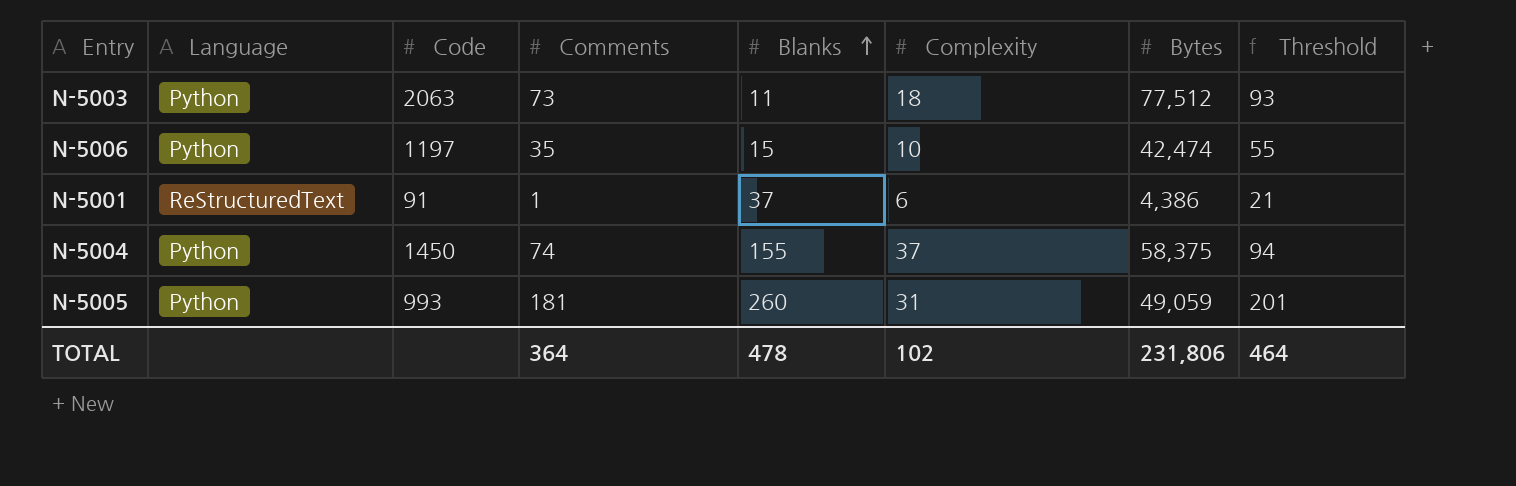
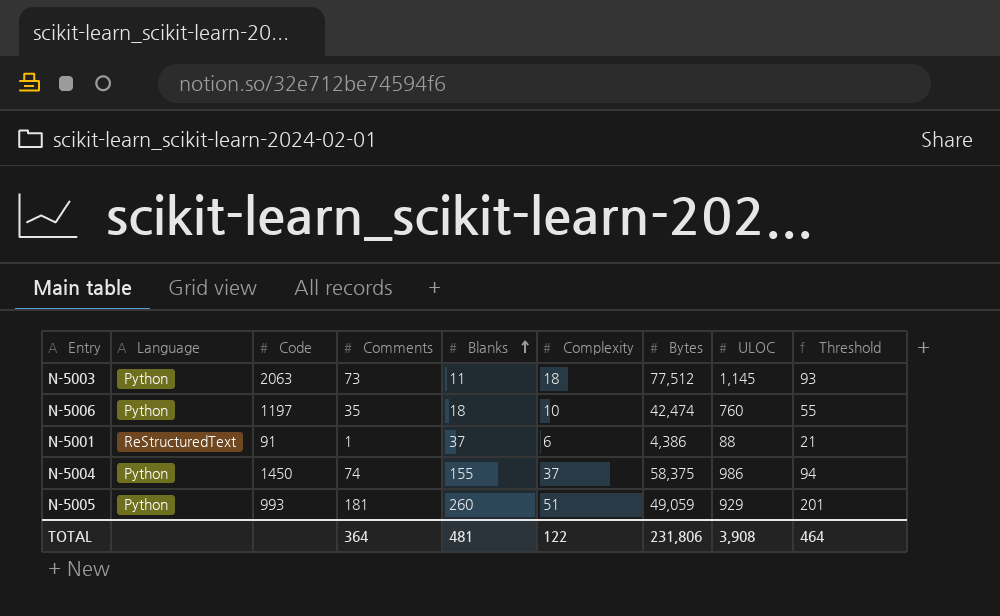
column ULOC | position: none -> 8
N-5006 | Blanks: 15 -> 18
N-5005 | Complexity: 31 -> 51
TOTAL | Blanks: 478 -> 481
TOTAL | Complexity: 102 -> 122

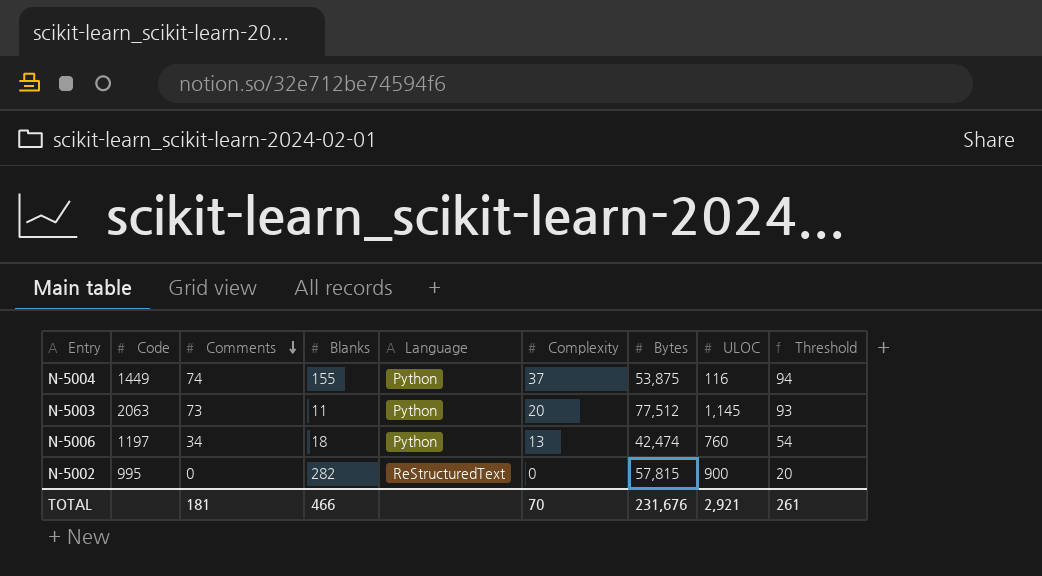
row order: Blanks ascending -> Comments descending
column Language | position: 2 -> 5
row N-5001: ReStructuredText | 91 | 1 | 37 | 6 | 4,386 | 88 | 21 -> none
row N-5005: Python | 993 | 181 | 260 | 51 | 49,059 | 929 | 201 -> none
N-5004 | Code: 1450 -> 1449
N-5004 | Bytes: 58,375 -> 53,875
N-5004 | ULOC: 986 -> 116
N-5003 | Complexity: 18 -> 20
N-5006 | Comments: 35 -> 34
N-5006 | Complexity: 10 -> 13
N-5006 | Threshold: 55 -> 54
row N-5002: none -> 995 | 0 | 282 | ReStructuredText | 0 | 57,815 | 900 | 20
TOTAL | Comments: 364 -> 181
TOTAL | Blanks: 481 -> 466
TOTAL | Complexity: 122 -> 70
TOTAL | Bytes: 231,806 -> 231,676
TOTAL | ULOC: 3,908 -> 2,921
TOTAL | Threshold: 464 -> 261

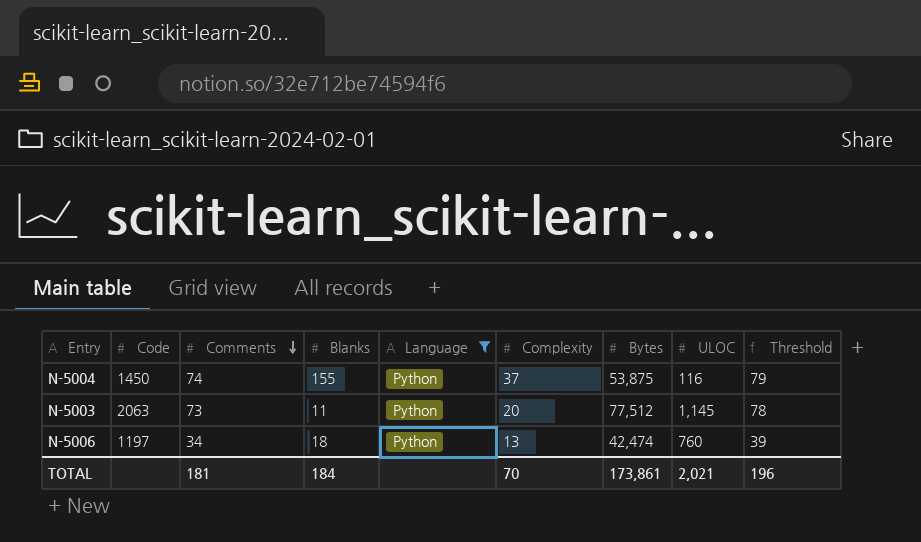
filter: none -> Language = Python
column Threshold | formula: [Comments] + 20 -> [Comments] + 5
N-5004 | Code: 1449 -> 1450
TOTAL | Blanks: 466 -> 184
TOTAL | Bytes: 231,676 -> 173,861
TOTAL | ULOC: 2,921 -> 2,021
TOTAL | Threshold: 261 -> 196

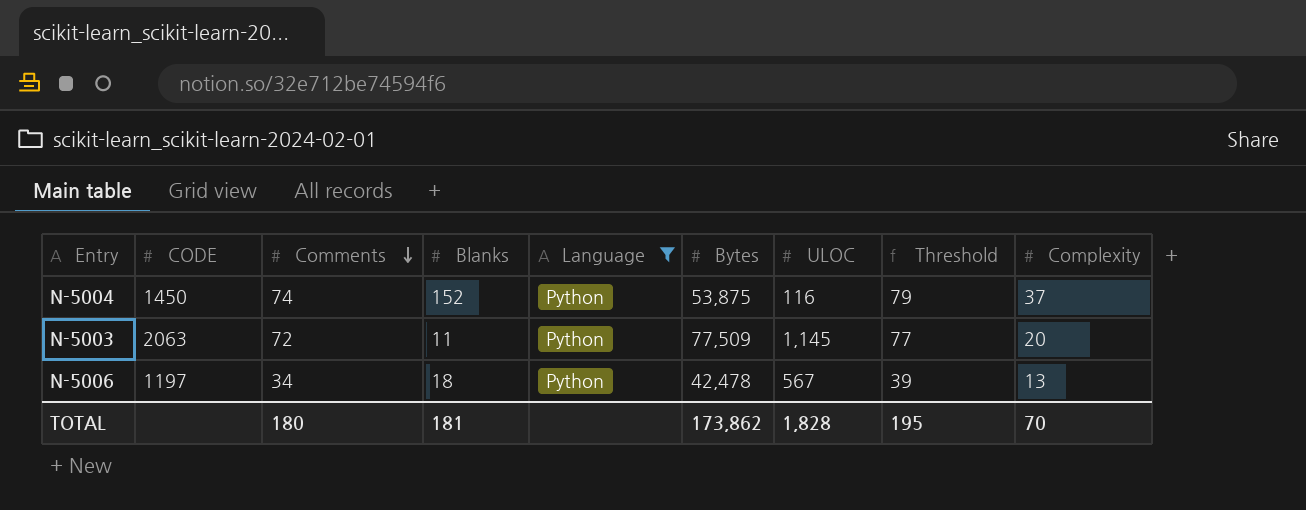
column name: Code -> CODE
column Complexity | position: 6 -> 9
N-5004 | Blanks: 155 -> 152
N-5003 | Comments: 73 -> 72
N-5003 | Bytes: 77,512 -> 77,509
N-5003 | Threshold: 78 -> 77
N-5006 | Bytes: 42,474 -> 42,478
N-5006 | ULOC: 760 -> 567
TOTAL | Comments: 181 -> 180
TOTAL | Blanks: 184 -> 181
TOTAL | Bytes: 173,861 -> 173,862
TOTAL | ULOC: 2,021 -> 1,828
TOTAL | Threshold: 196 -> 195

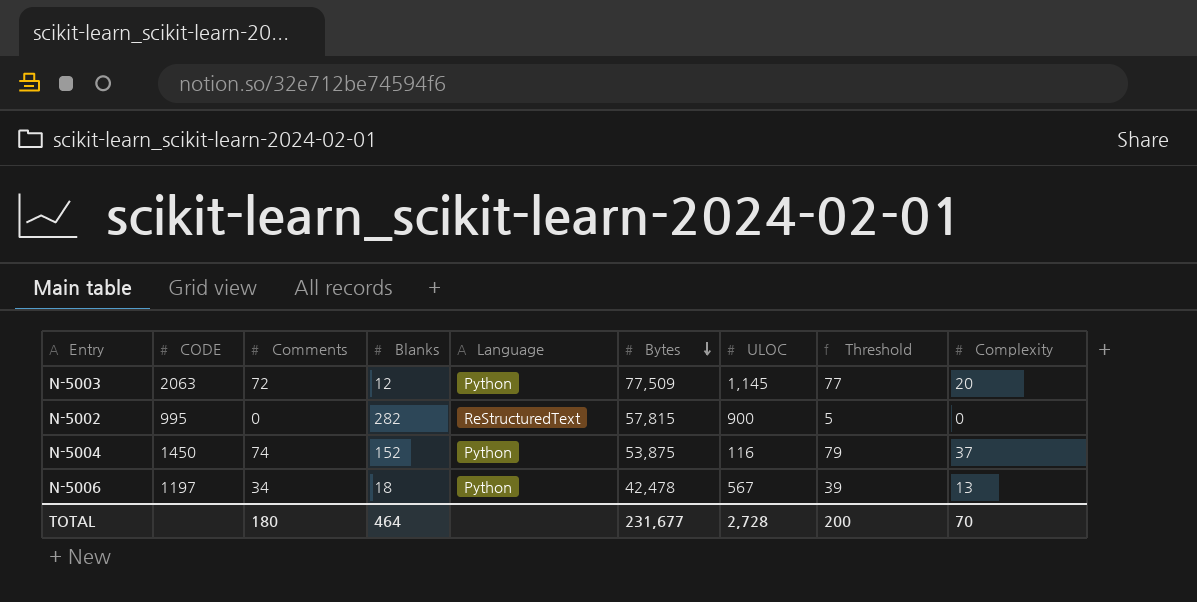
filter: Language = Python -> none
row order: Comments descending -> Bytes descending
N-5003 | Blanks: 11 -> 12
TOTAL | Blanks: 181 -> 464
TOTAL | Bytes: 173,862 -> 231,677
TOTAL | ULOC: 1,828 -> 2,728
TOTAL | Threshold: 195 -> 200

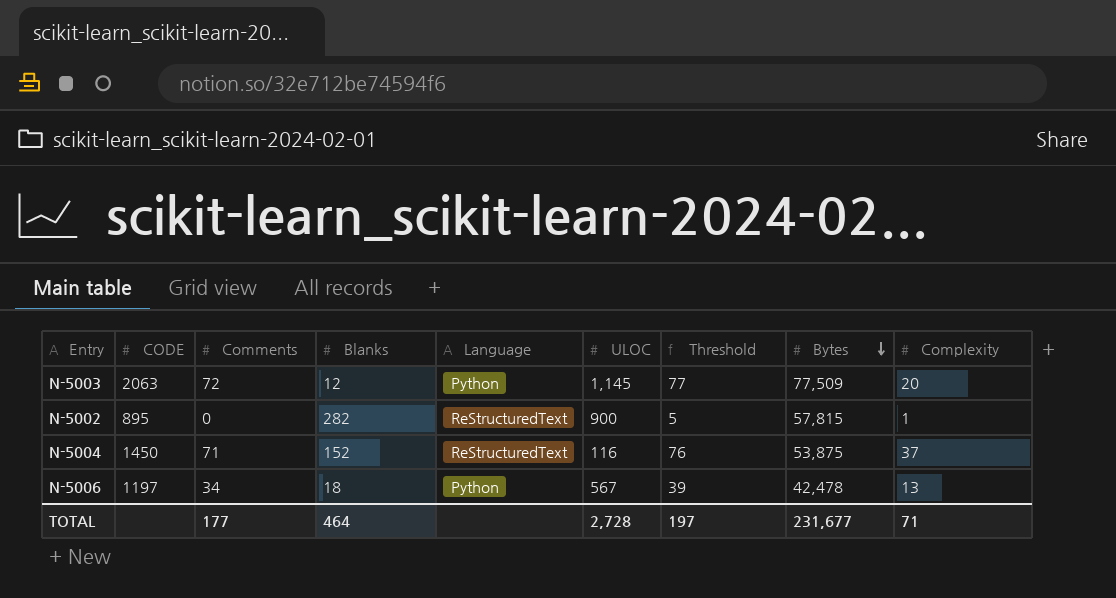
column Bytes | position: 6 -> 8
N-5002 | CODE: 995 -> 895
N-5002 | Complexity: 0 -> 1
N-5004 | Comments: 74 -> 71
N-5004 | Language: Python -> ReStructuredText
N-5004 | Threshold: 79 -> 76
TOTAL | Comments: 180 -> 177
TOTAL | Threshold: 200 -> 197
TOTAL | Complexity: 70 -> 71

